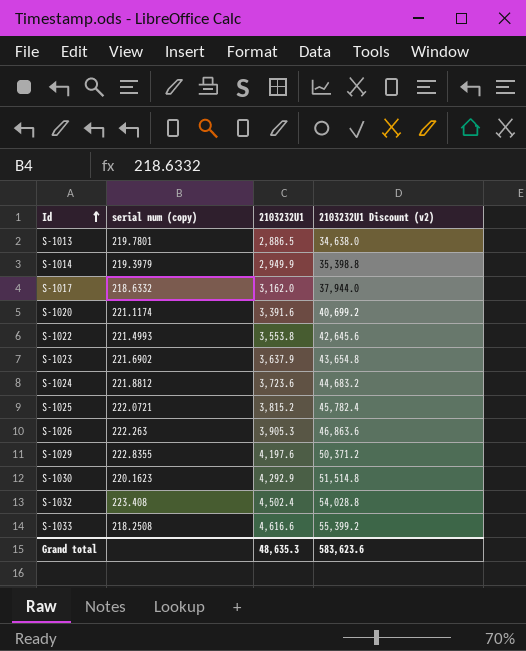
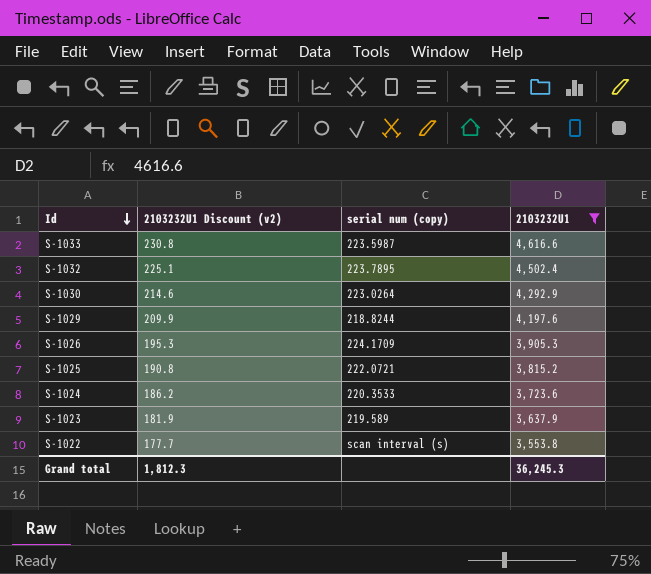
filter: none -> 2103232U1 >= 3,553.8
row order: Id ascending -> Id descending
column 2103232U1 Discount (v2) | formula: [2103232U1] * 12 -> [2103232U1] * 0.05
column 2103232U1 Discount (v2) | position: 4 -> 2
S-1033 | serial num (copy): 218.2508 -> 223.5987
S-1032 | serial num (copy): 223.408 -> 223.7895
S-1030 | serial num (copy): 220.1623 -> 223.0264
S-1029 | serial num (copy): 222.8355 -> 218.8244
S-1026 | serial num (copy): 222.263 -> 224.1709
S-1024 | serial num (copy): 221.8812 -> 220.3533
S-1023 | serial num (copy): 221.6902 -> 219.589
S-1022 | serial num (copy): 221.4993 -> scan interval (s)
Grand total | 2103232U1 Discount (v2): 583,623.6 -> 1,812.3
Grand total | 2103232U1: 48,635.3 -> 36,245.3

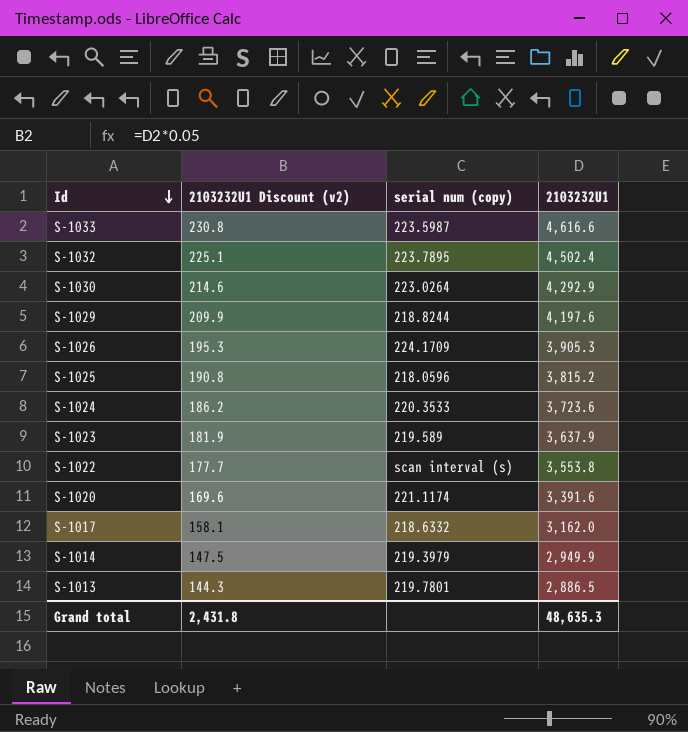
filter: 2103232U1 >= 3,553.8 -> none
S-1025 | serial num (copy): 222.0721 -> 218.0596
Grand total | 2103232U1 Discount (v2): 1,812.3 -> 2,431.8
Grand total | 2103232U1: 36,245.3 -> 48,635.3

